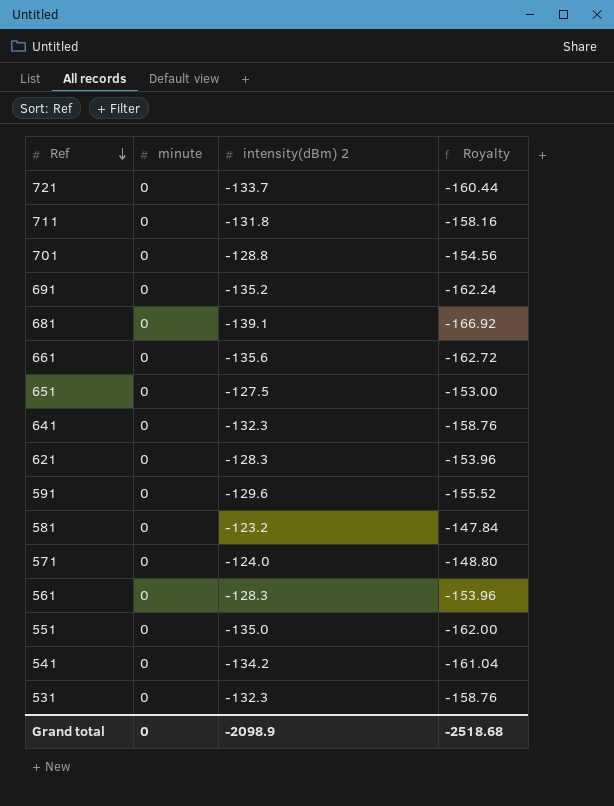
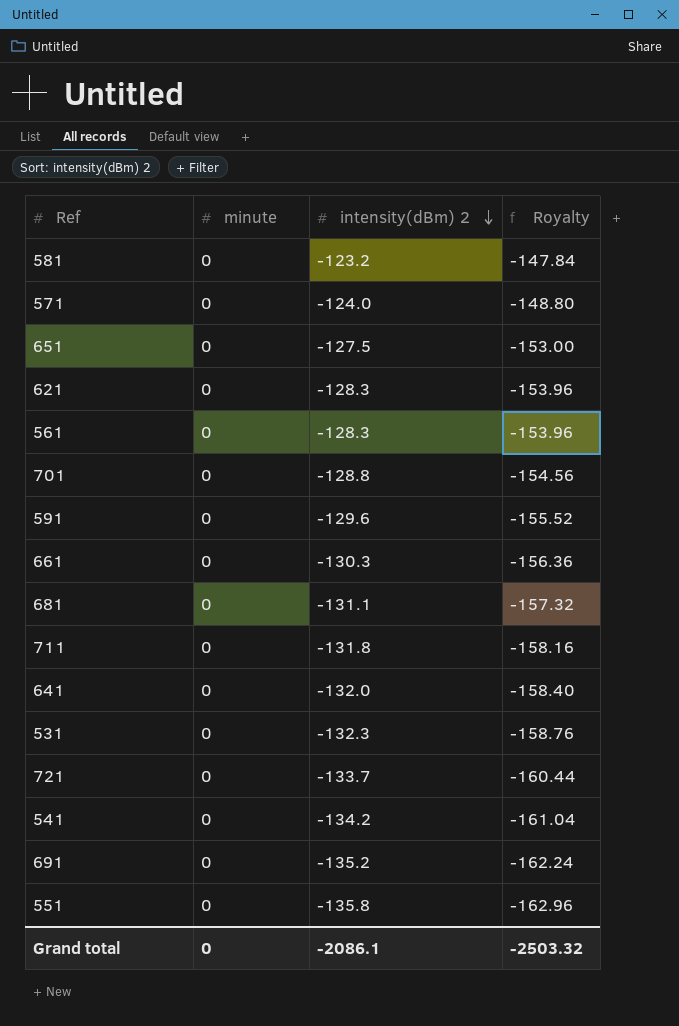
row order: Ref descending -> intensity(dBm) 2 descending
661 | intensity(dBm) 2: -135.6 -> -130.3
661 | Royalty: -162.72 -> -156.36
681 | intensity(dBm) 2: -139.1 -> -131.1
681 | Royalty: -166.92 -> -157.32
641 | intensity(dBm) 2: -132.3 -> -132.0
641 | Royalty: -158.76 -> -158.40
551 | intensity(dBm) 2: -135.0 -> -135.8
551 | Royalty: -162.00 -> -162.96
Grand total | intensity(dBm) 2: -2098.9 -> -2086.1
Grand total | Royalty: -2518.68 -> -2503.32

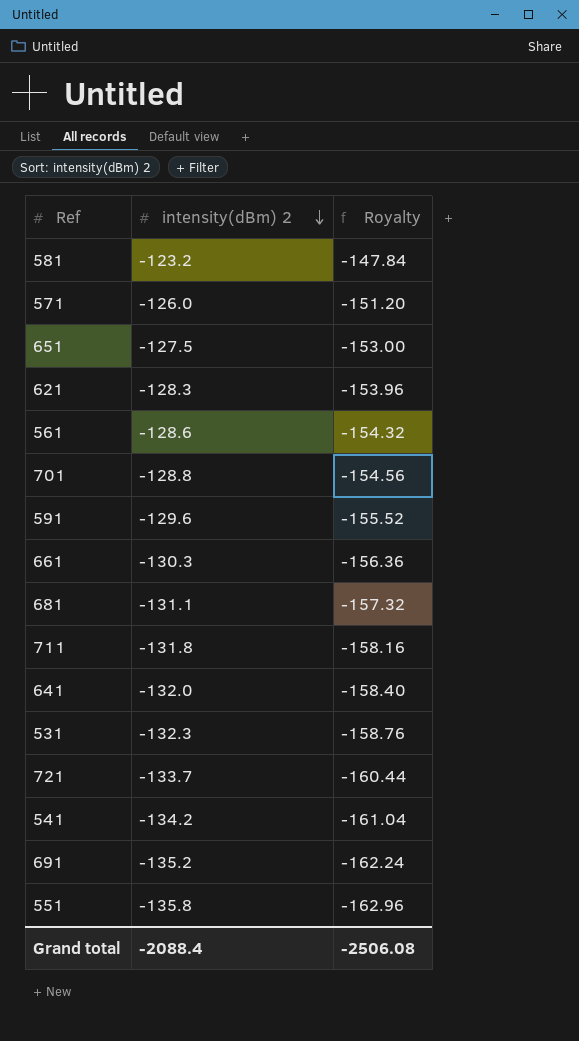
column minute | position: 2 -> none
571 | intensity(dBm) 2: -124.0 -> -126.0
571 | Royalty: -148.80 -> -151.20
561 | intensity(dBm) 2: -128.3 -> -128.6
561 | Royalty: -153.96 -> -154.32
Grand total | intensity(dBm) 2: -2086.1 -> -2088.4
Grand total | Royalty: -2503.32 -> -2506.08

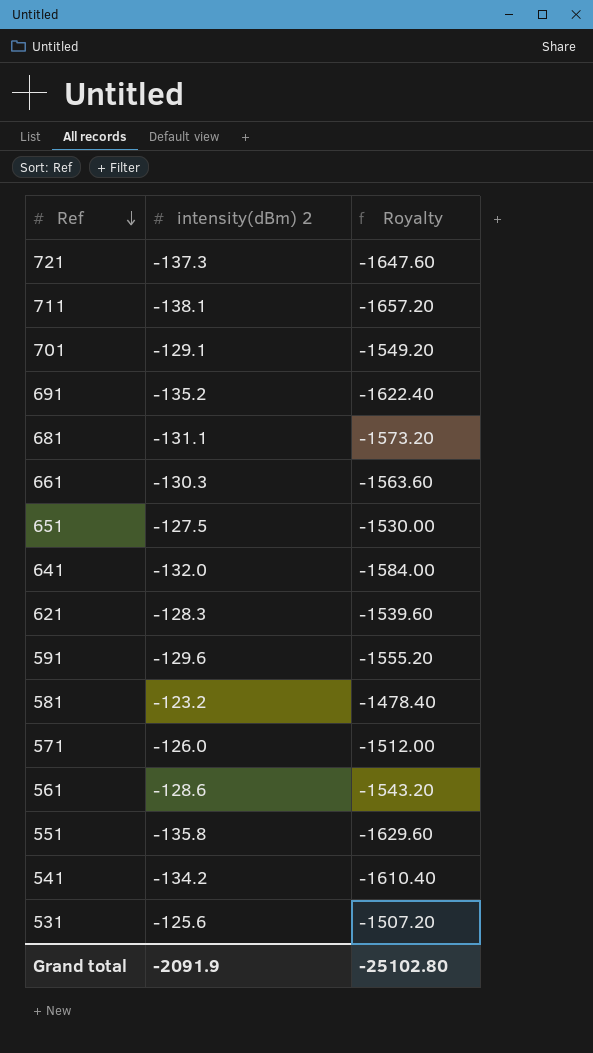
row order: intensity(dBm) 2 descending -> Ref descending
column Royalty | formula: [intensity(dBm) 2] * 1.2 -> [intensity(dBm) 2] * 12
721 | intensity(dBm) 2: -133.7 -> -137.3
711 | intensity(dBm) 2: -131.8 -> -138.1
701 | intensity(dBm) 2: -128.8 -> -129.1
531 | intensity(dBm) 2: -132.3 -> -125.6
Grand total | intensity(dBm) 2: -2088.4 -> -2091.9
Grand total | Royalty: -2506.08 -> -25102.80

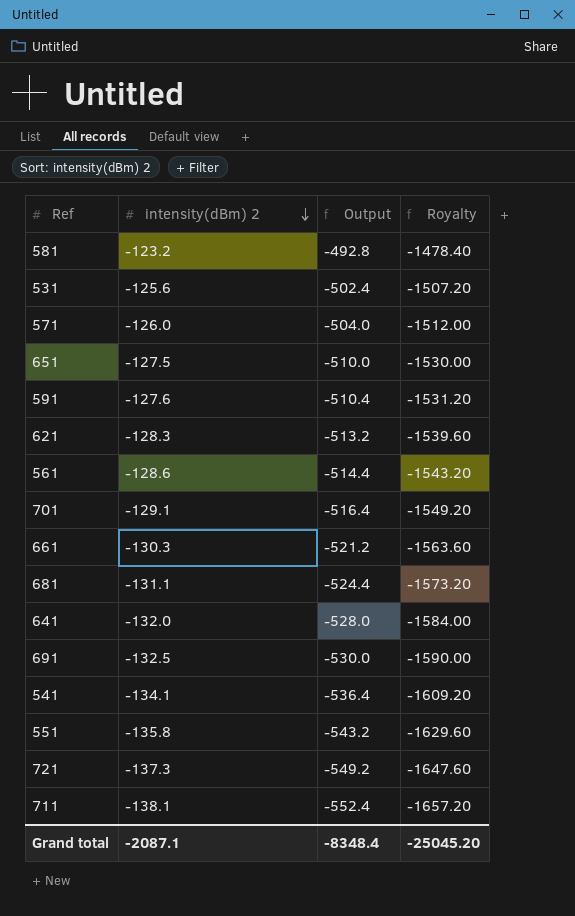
row order: Ref descending -> intensity(dBm) 2 descending
column Output | formula: none -> [intensity(dBm) 2] * 4
591 | intensity(dBm) 2: -129.6 -> -127.6
591 | Royalty: -1555.20 -> -1531.20
691 | intensity(dBm) 2: -135.2 -> -132.5
691 | Royalty: -1622.40 -> -1590.00
541 | intensity(dBm) 2: -134.2 -> -134.1
541 | Royalty: -1610.40 -> -1609.20
Grand total | intensity(dBm) 2: -2091.9 -> -2087.1
Grand total | Royalty: -25102.80 -> -25045.20

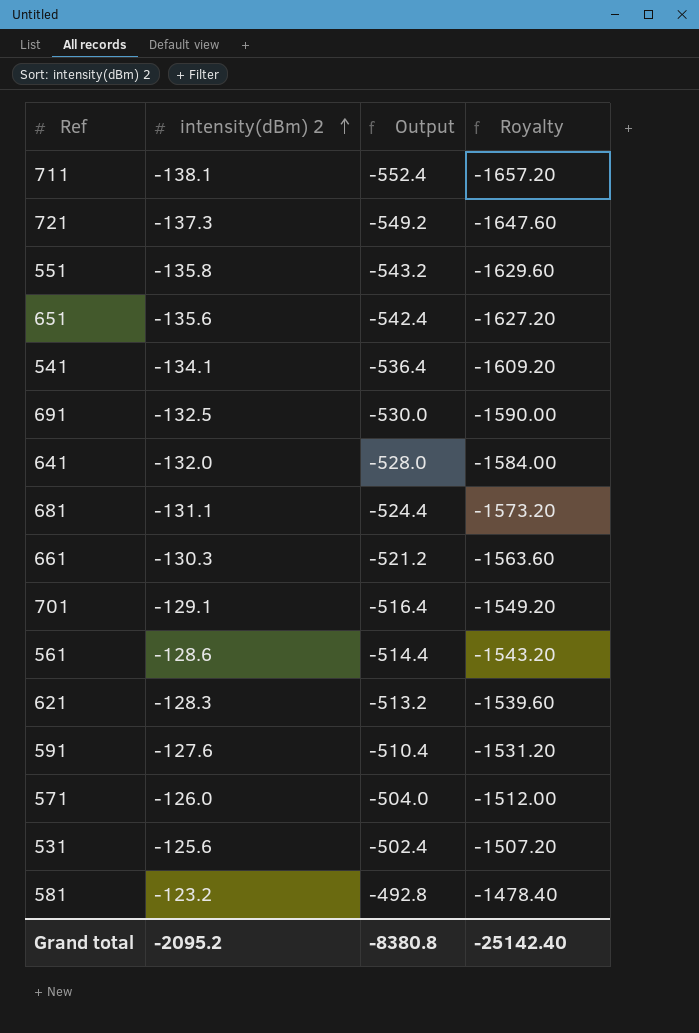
row order: intensity(dBm) 2 descending -> intensity(dBm) 2 ascending
651 | intensity(dBm) 2: -127.5 -> -135.6
651 | Output: -510.0 -> -542.4
651 | Royalty: -1530.00 -> -1627.20
Grand total | intensity(dBm) 2: -2087.1 -> -2095.2
Grand total | Output: -8348.4 -> -8380.8
Grand total | Royalty: -25045.20 -> -25142.40

